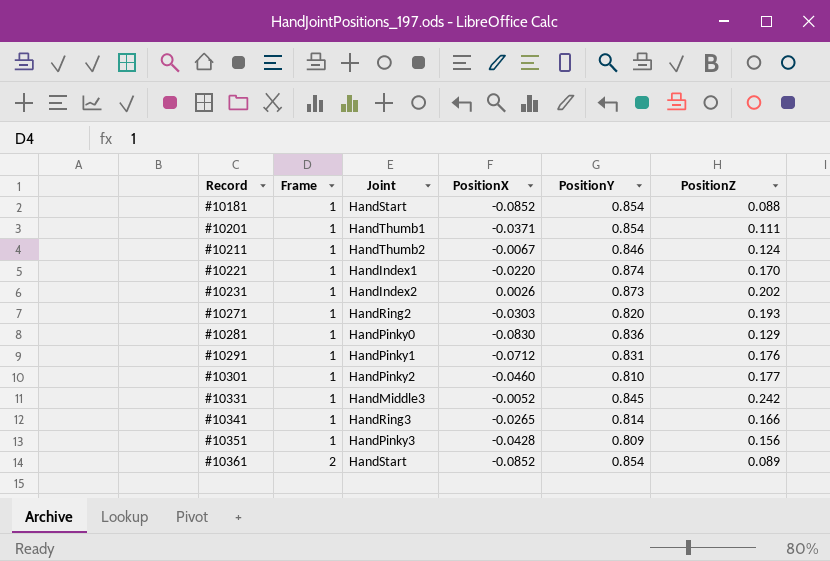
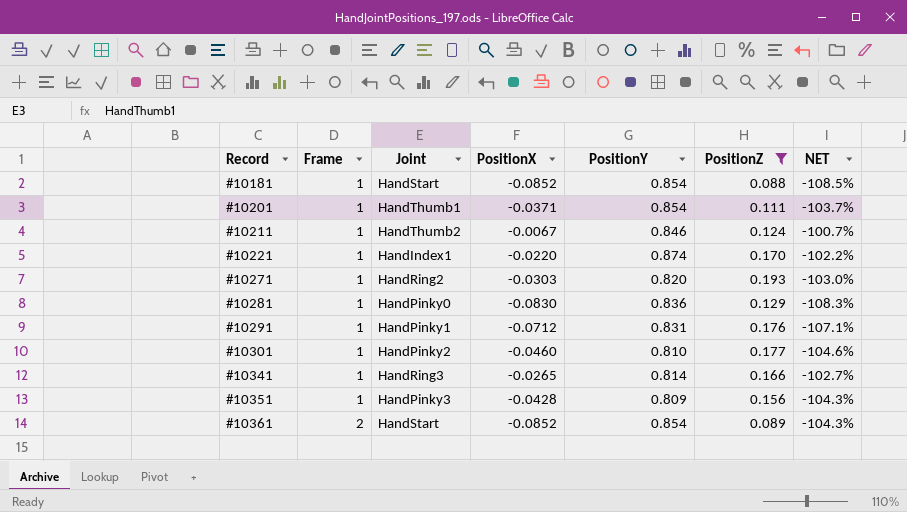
filter: none -> PositionZ <= 0.193
column NET | formula: none -> ([PositionX] - [Frame]) / [Frame]

